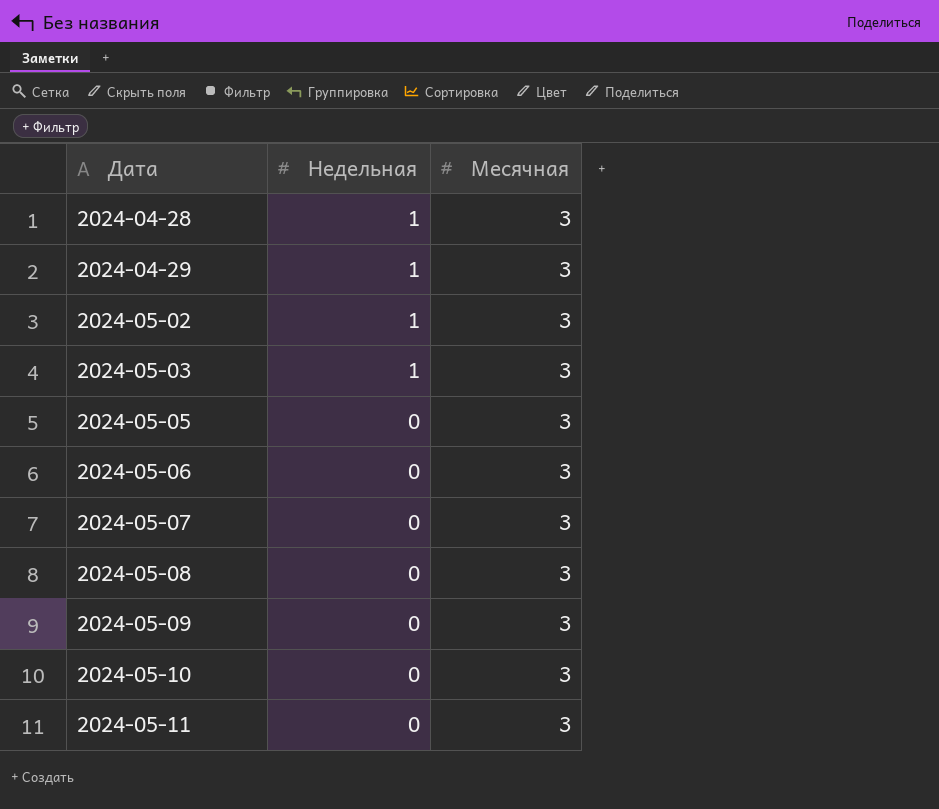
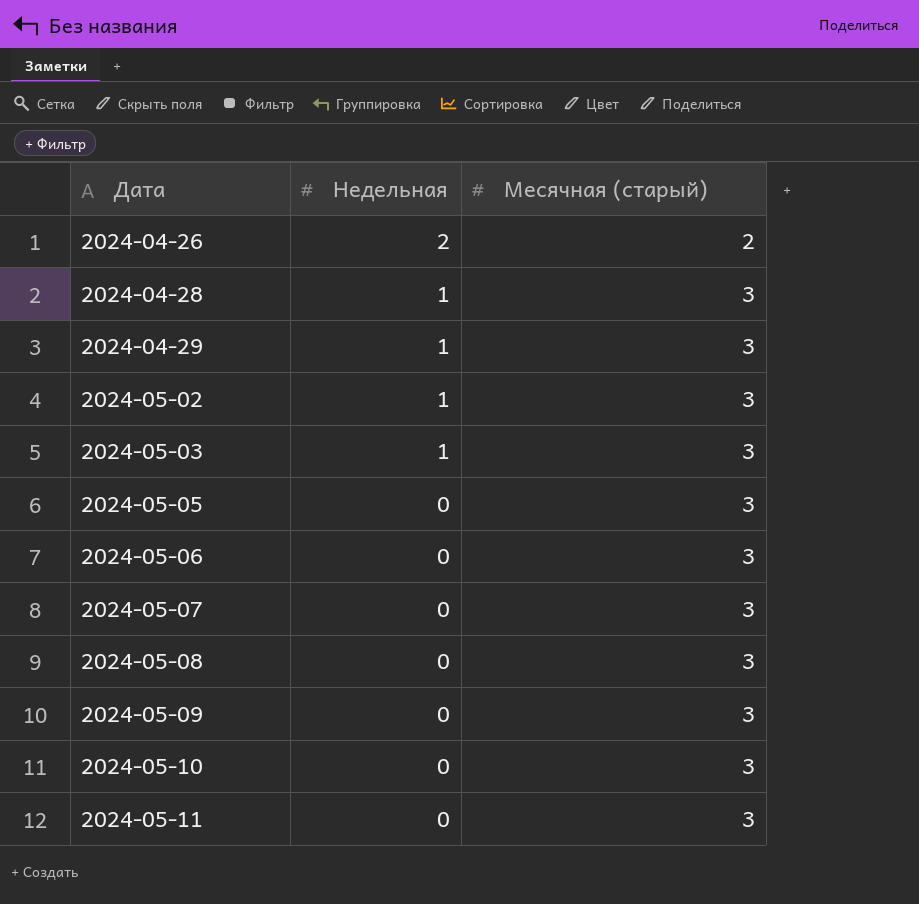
column name: Месячная -> Месячная (старый)
row 2024-04-26: none -> 2 | 2

